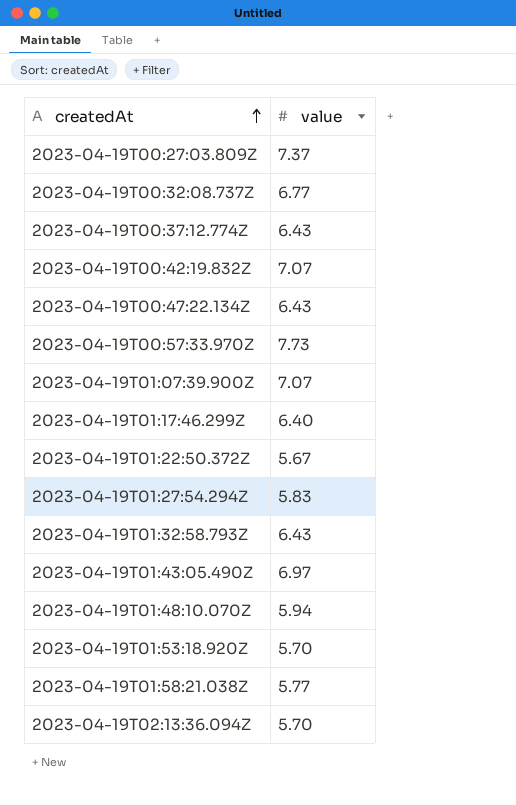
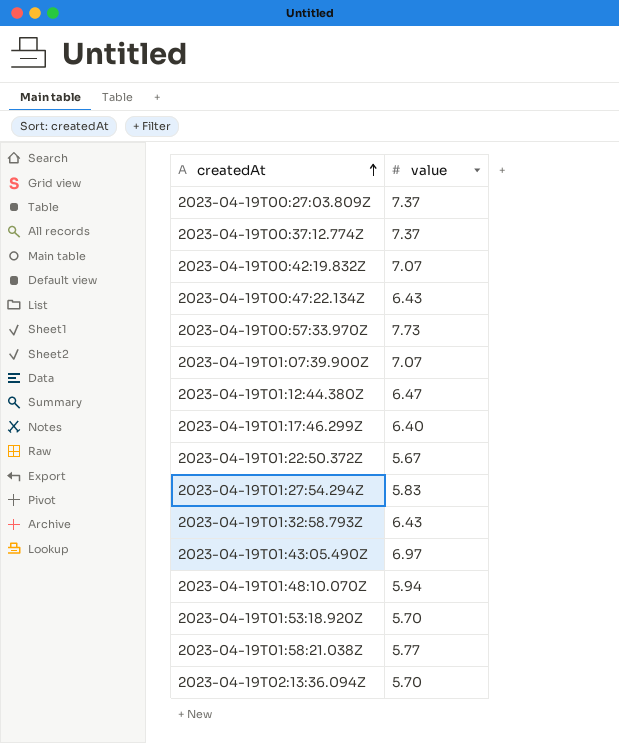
row 2023-04-19T00:32:08.737Z: 6.77 -> none
2023-04-19T00:37:12.774Z | value: 6.43 -> 7.37
row 2023-04-19T01:12:44.380Z: none -> 6.47

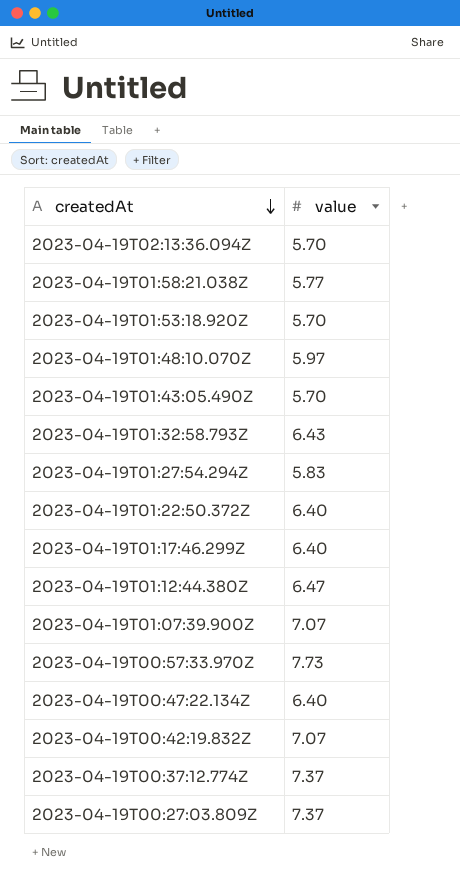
row order: createdAt ascending -> createdAt descending
2023-04-19T01:48:10.070Z | value: 5.94 -> 5.97
2023-04-19T01:43:05.490Z | value: 6.97 -> 5.70
2023-04-19T01:22:50.372Z | value: 5.67 -> 6.40
2023-04-19T00:47:22.134Z | value: 6.43 -> 6.40

